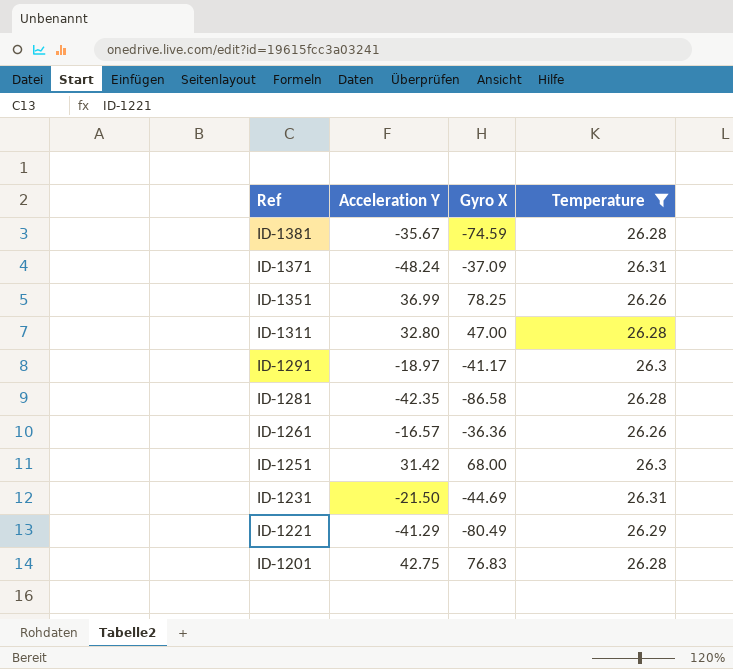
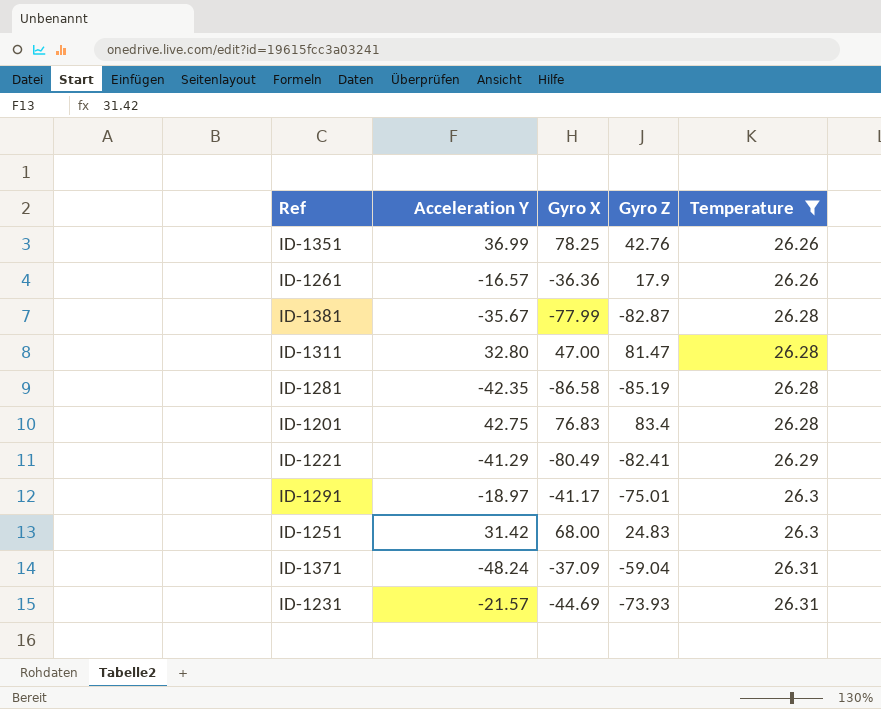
row order: Ref descending -> Temperature ascending
column Gyro Z | position: none -> 4
ID-1381 | Gyro X: -74.59 -> -77.99
ID-1231 | Acceleration Y: -21.50 -> -21.57

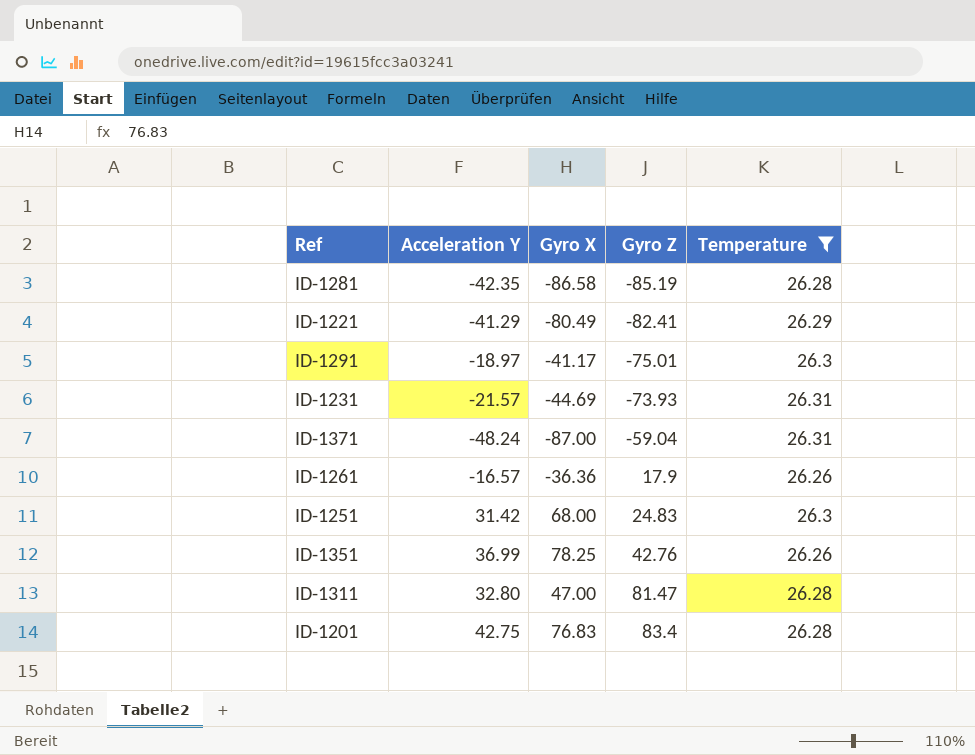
row order: Temperature ascending -> Gyro Z ascending
row ID-1381: -35.67 | -77.99 | -82.87 | 26.28 -> none
ID-1371 | Gyro X: -37.09 -> -87.00

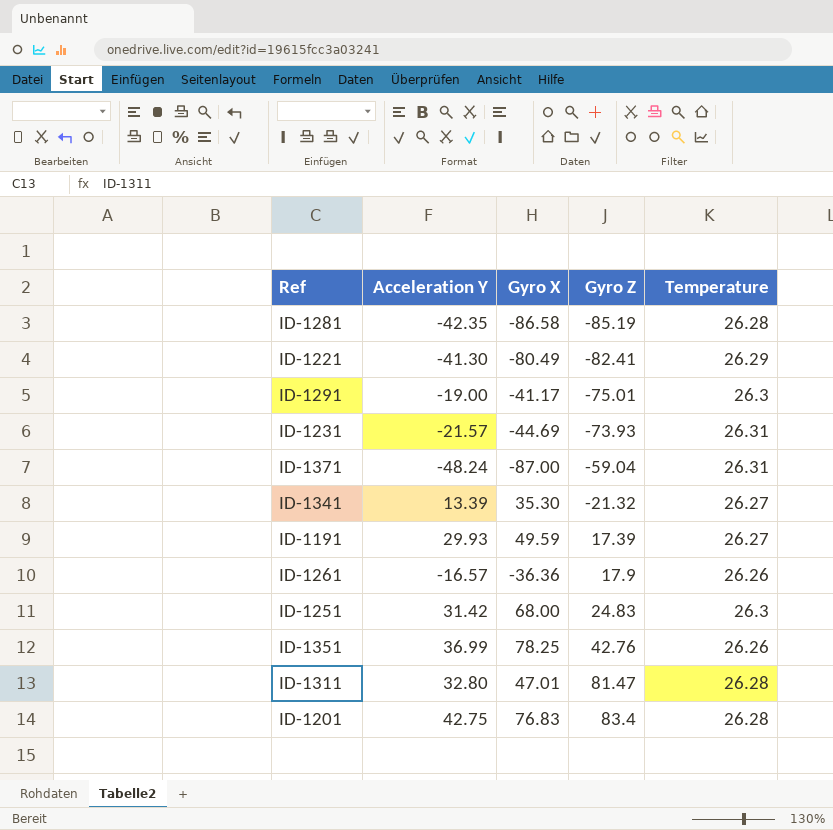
filter: Temperature != 26.27 -> none
ID-1221 | Acceleration Y: -41.29 -> -41.30
ID-1291 | Acceleration Y: -18.97 -> -19.00
ID-1311 | Gyro X: 47.00 -> 47.01

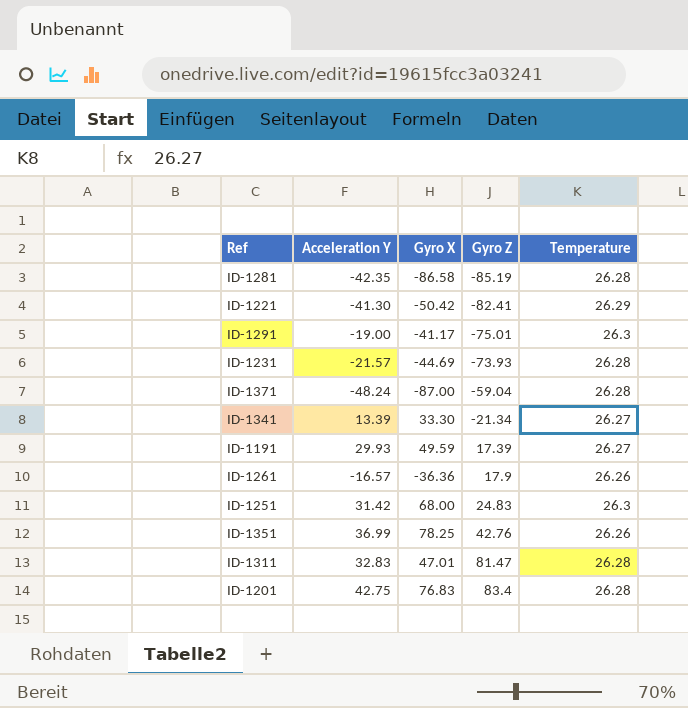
ID-1221 | Gyro X: -80.49 -> -50.42
ID-1231 | Temperature: 26.31 -> 26.28
ID-1371 | Temperature: 26.31 -> 26.28
ID-1341 | Gyro X: 35.30 -> 33.30
ID-1341 | Gyro Z: -21.32 -> -21.34
ID-1311 | Acceleration Y: 32.80 -> 32.83

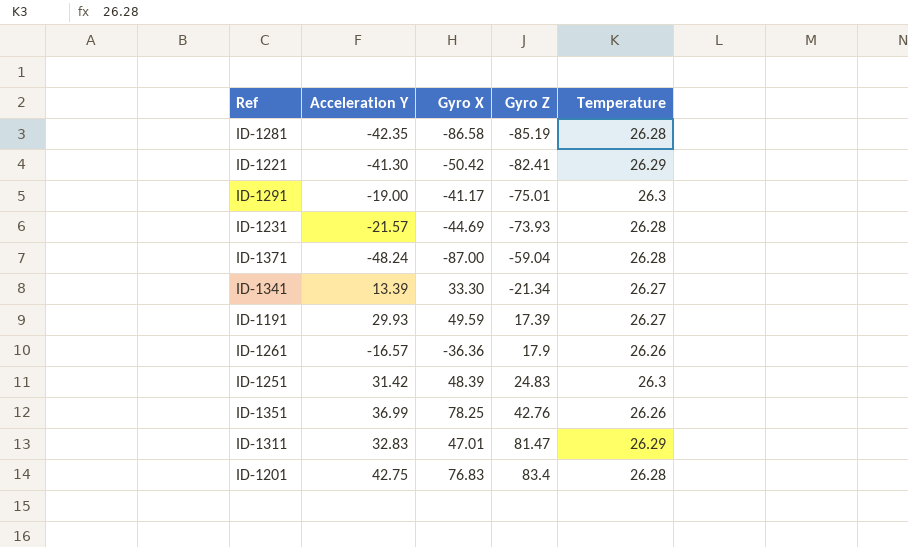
ID-1251 | Gyro X: 68.00 -> 48.39
ID-1311 | Temperature: 26.28 -> 26.29

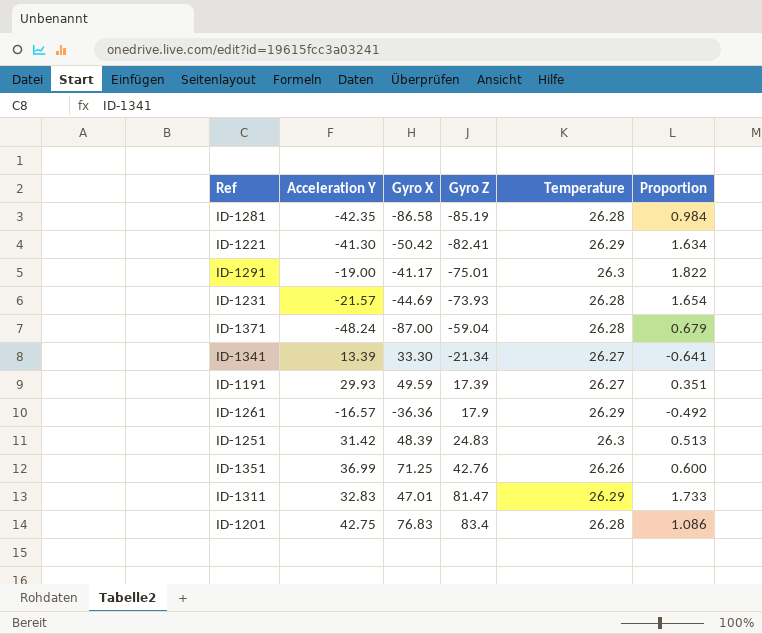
column Proportion | formula: none -> [Gyro Z] / [Gyro X]
ID-1261 | Temperature: 26.26 -> 26.29
ID-1351 | Gyro X: 78.25 -> 71.25

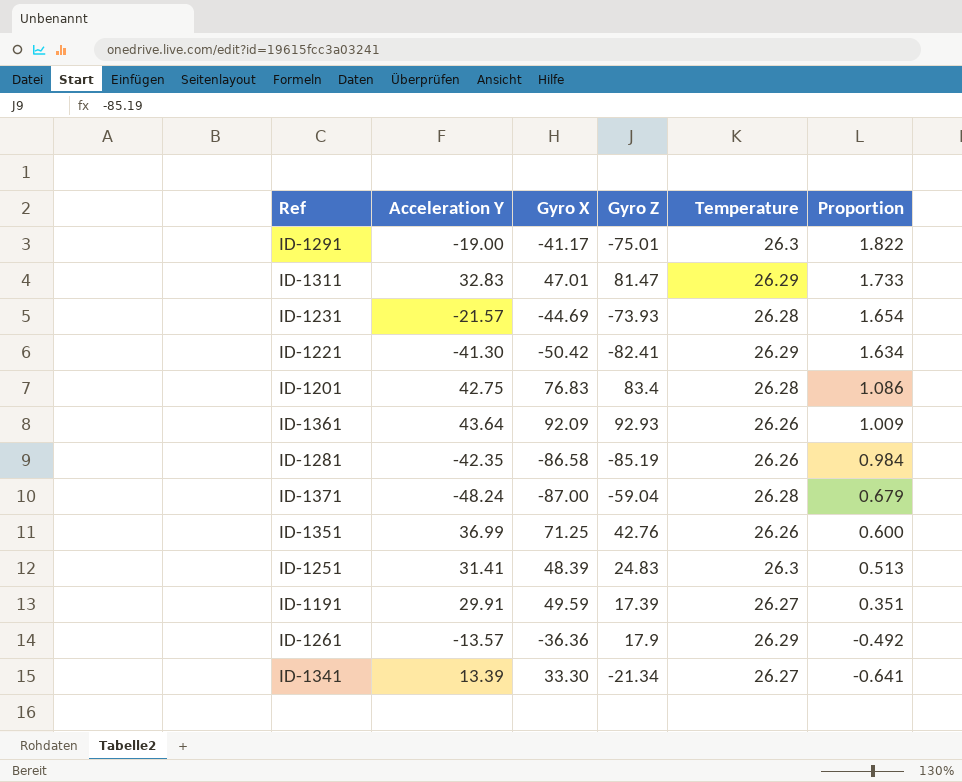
row order: Gyro Z ascending -> Proportion descending
row ID-1361: none -> 43.64 | 92.09 | 92.93 | 26.26 | 1.009
ID-1281 | Temperature: 26.28 -> 26.26
ID-1251 | Acceleration Y: 31.42 -> 31.41
ID-1191 | Acceleration Y: 29.93 -> 29.91
ID-1261 | Acceleration Y: -16.57 -> -13.57

